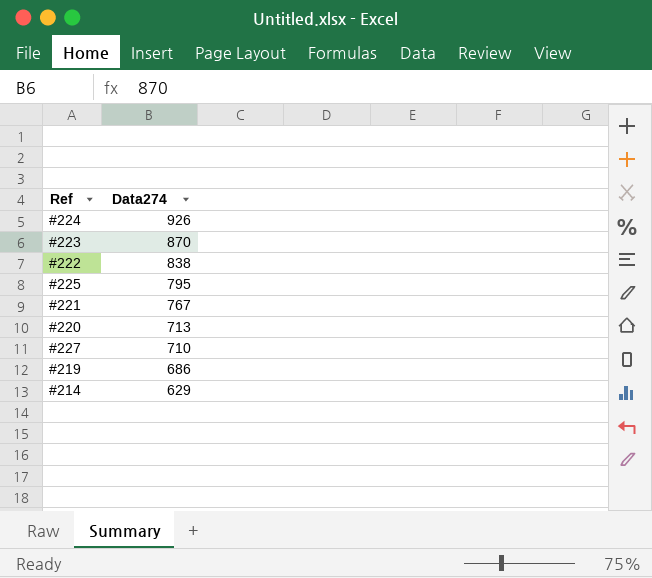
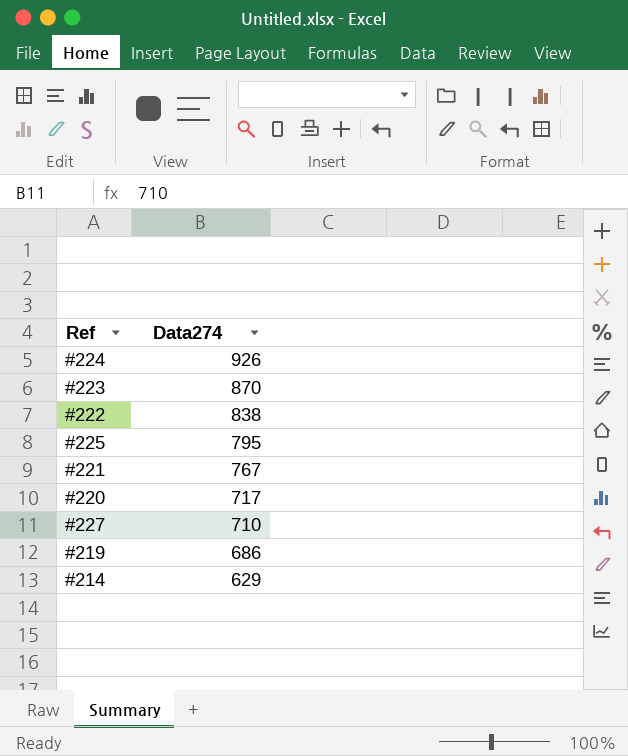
#220 | Data274: 713 -> 717

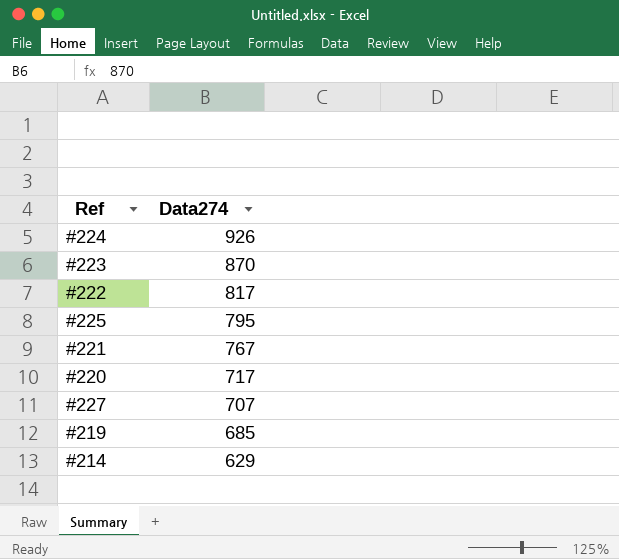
#222 | Data274: 838 -> 817
#227 | Data274: 710 -> 707
#219 | Data274: 686 -> 685

